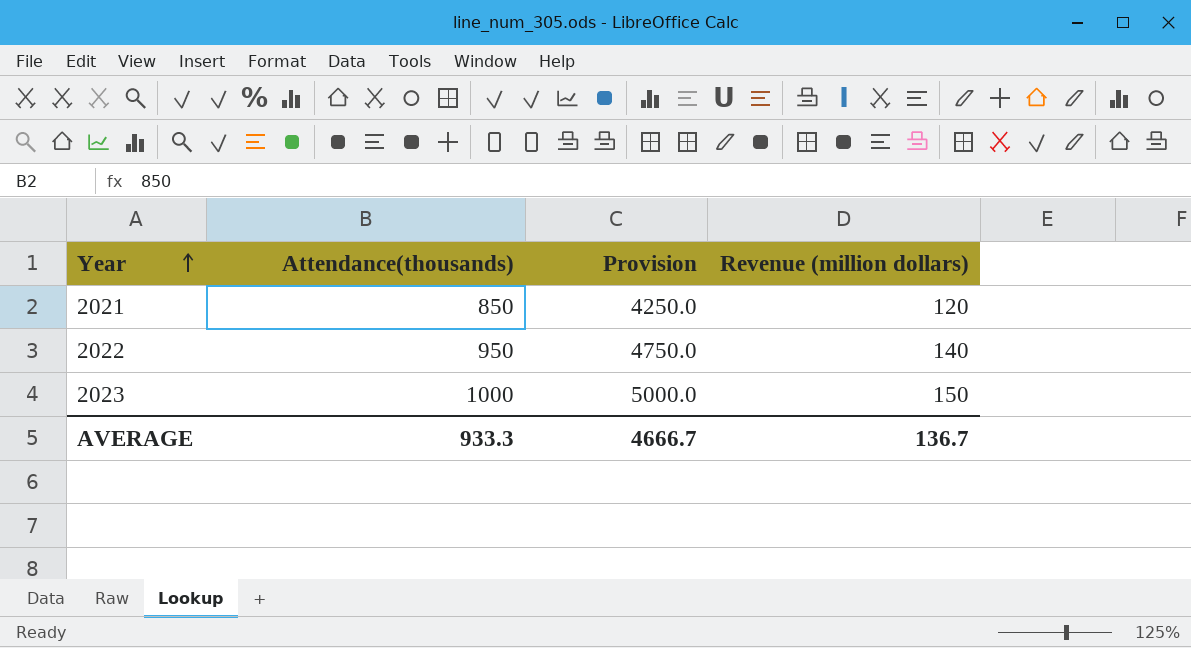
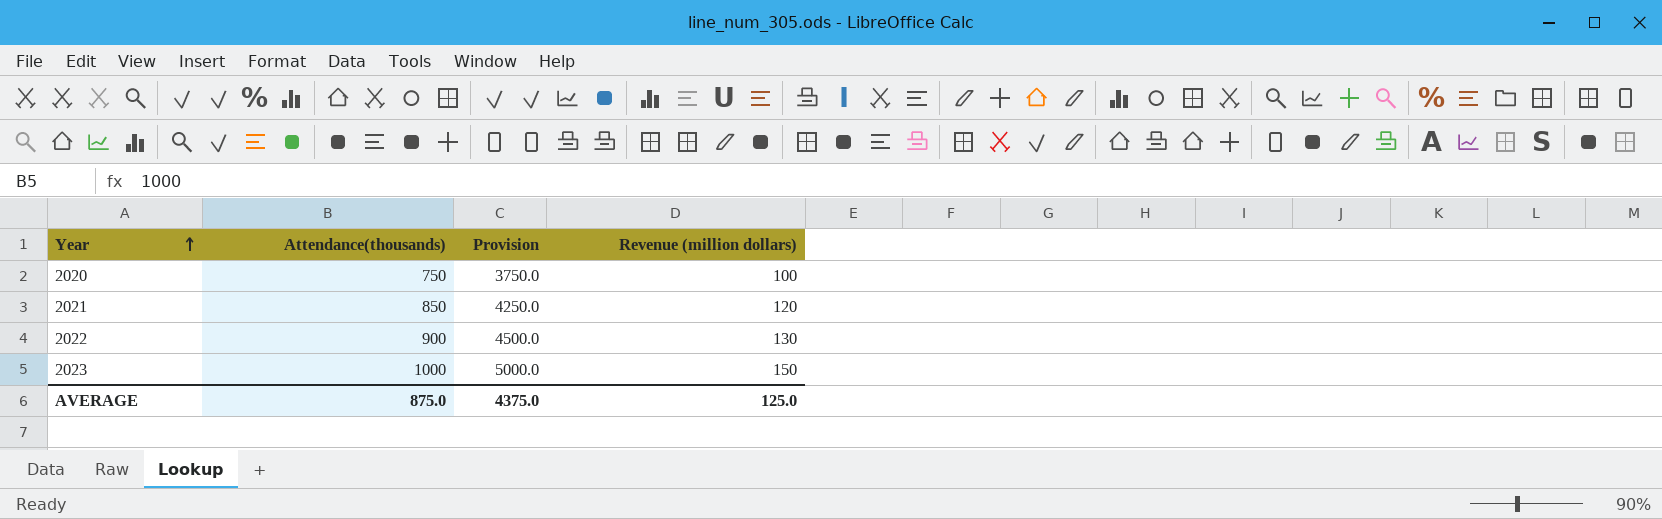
row 2020: none -> 750 | 3750.0 | 100
2022 | Attendance(thousands): 950 -> 900
2022 | Provision: 4750.0 -> 4500.0
2022 | Revenue (million dollars): 140 -> 130
AVERAGE | Attendance(thousands): 933.3 -> 875.0
AVERAGE | Provision: 4666.7 -> 4375.0
AVERAGE | Revenue (million dollars): 136.7 -> 125.0

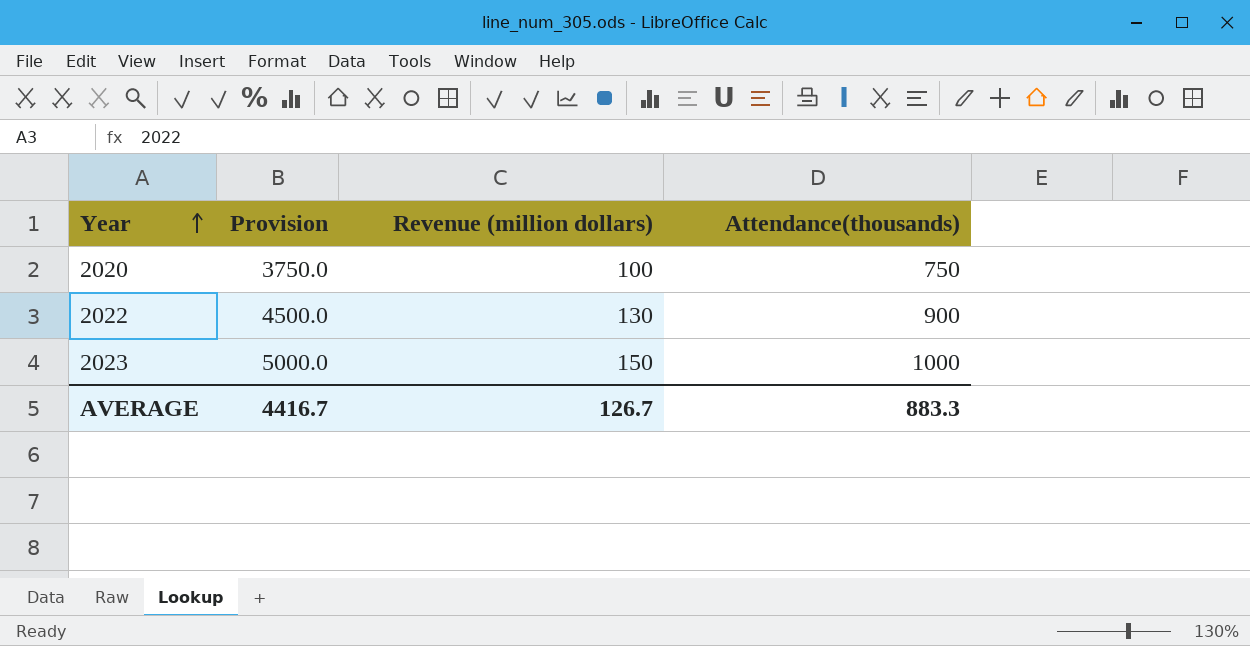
column Attendance(thousands) | position: 2 -> 4
row 2021: 850 | 4250.0 | 120 -> none
AVERAGE | Provision: 4375.0 -> 4416.7
AVERAGE | Revenue (million dollars): 125.0 -> 126.7
AVERAGE | Attendance(thousands): 875.0 -> 883.3

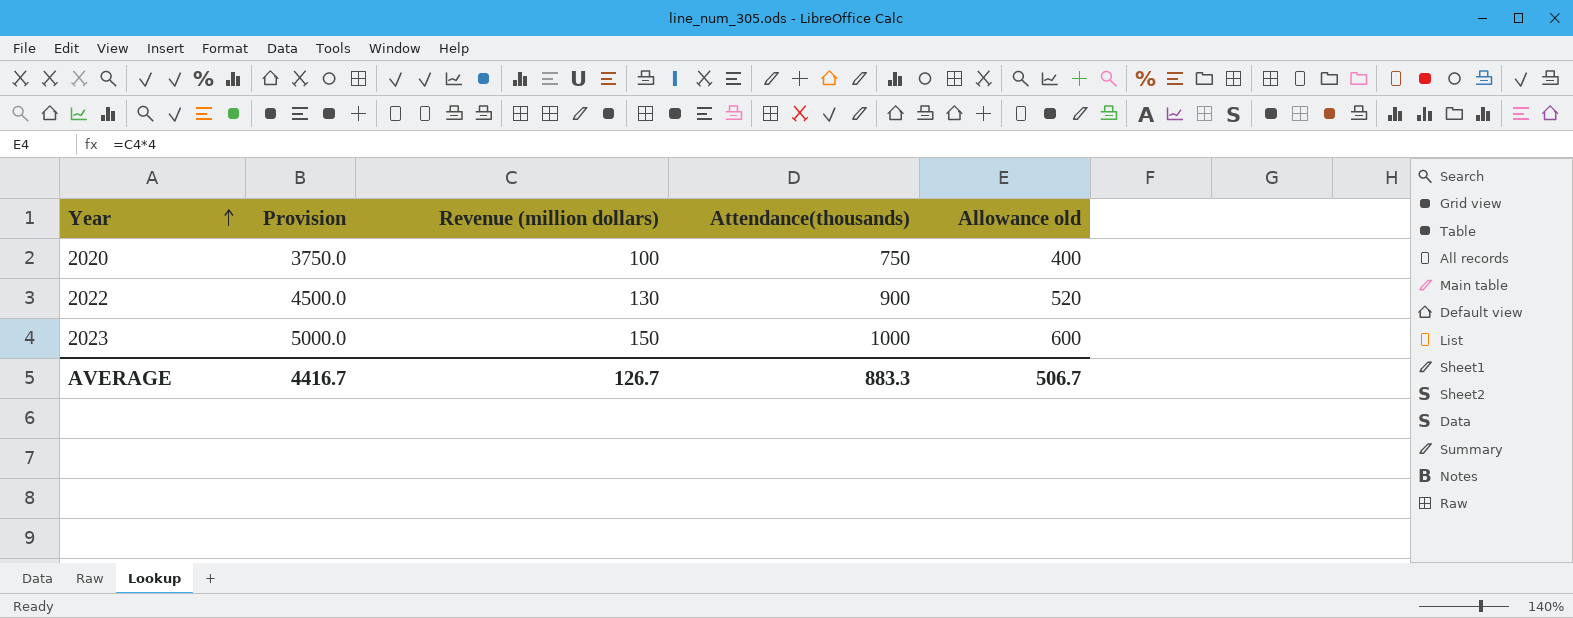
column Allowance old | formula: none -> [Revenue (million dollars)] * 4

